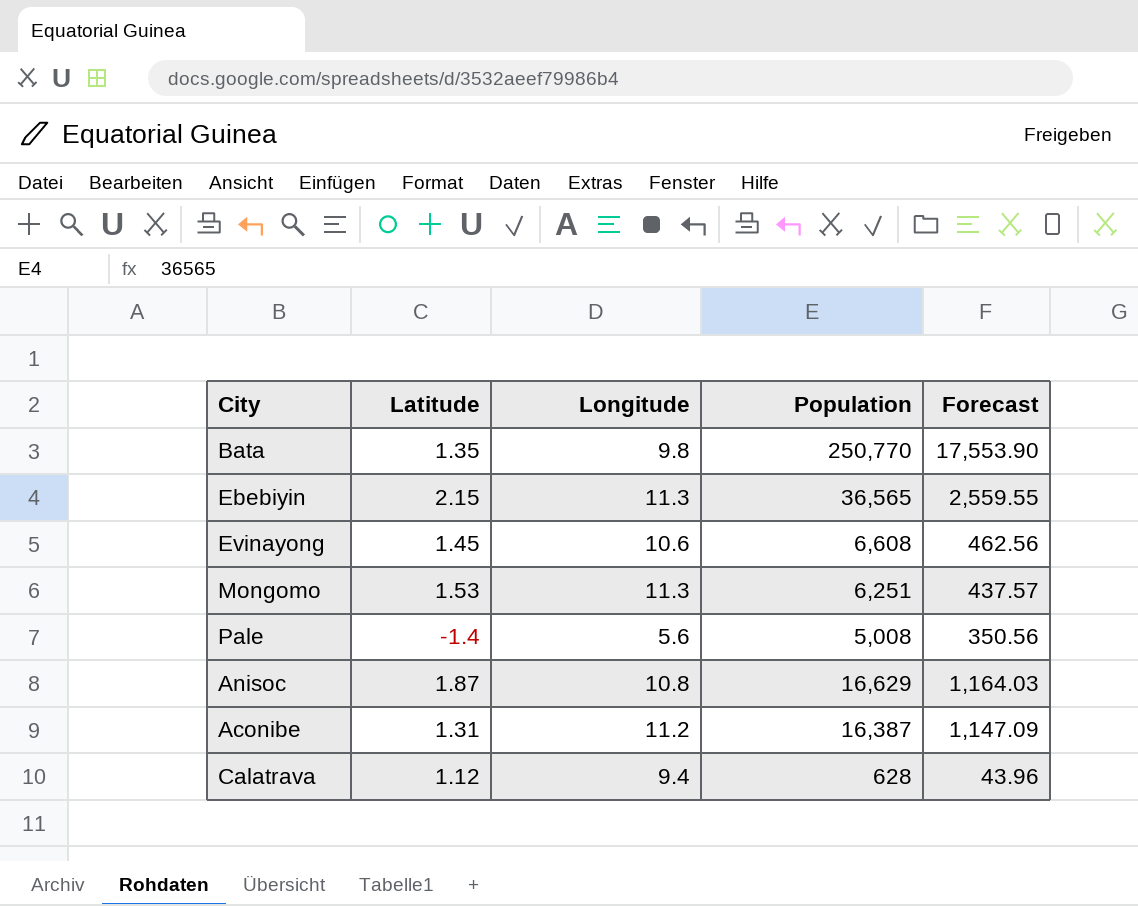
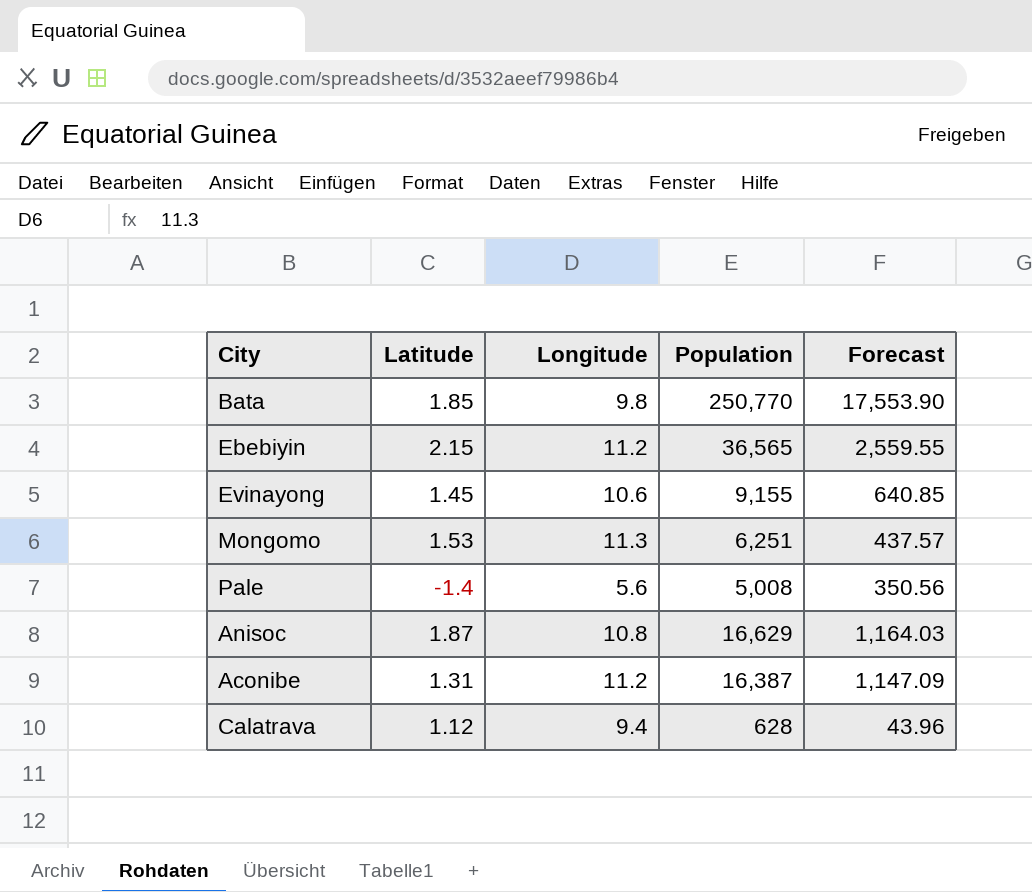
Bata | Latitude: 1.35 -> 1.85
Ebebiyin | Longitude: 11.3 -> 11.2
Evinayong | Population: 6,608 -> 9,155
Evinayong | Forecast: 462.56 -> 640.85

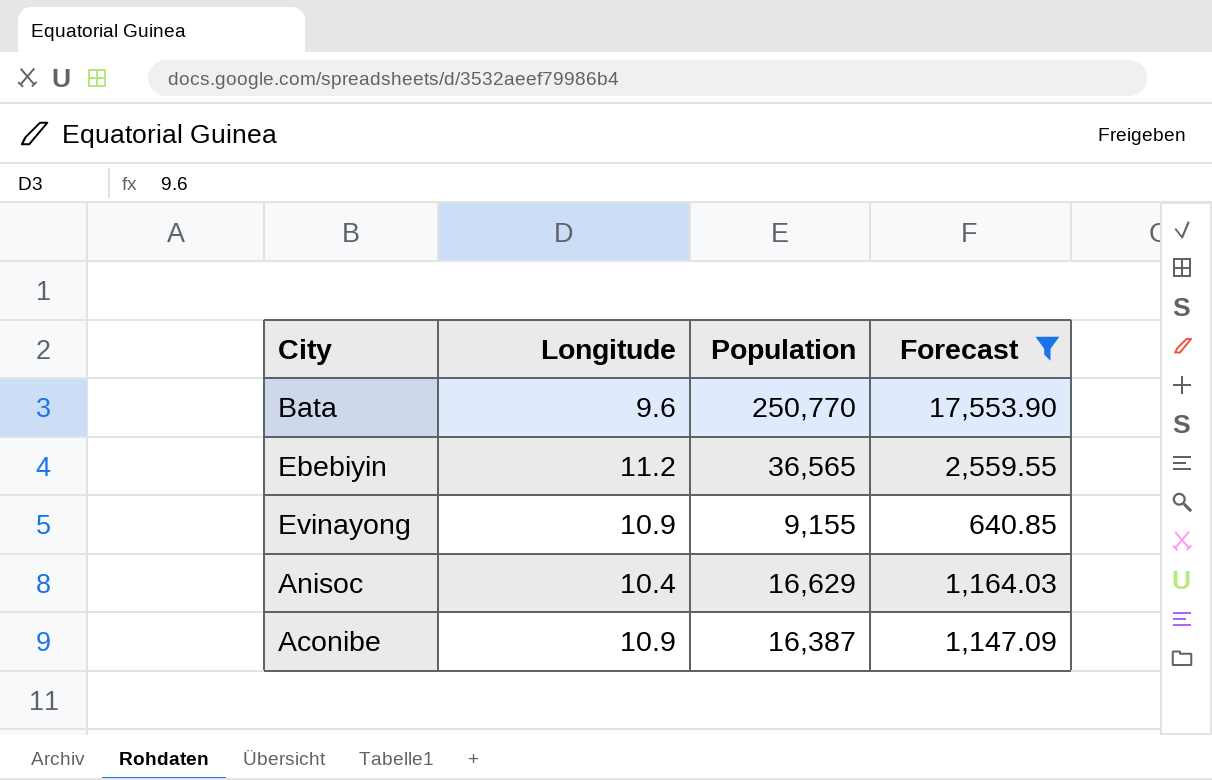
filter: none -> Forecast >= 640.85
column Latitude | position: 2 -> none
Bata | Longitude: 9.8 -> 9.6
Evinayong | Longitude: 10.6 -> 10.9
Anisoc | Longitude: 10.8 -> 10.4
Aconibe | Longitude: 11.2 -> 10.9

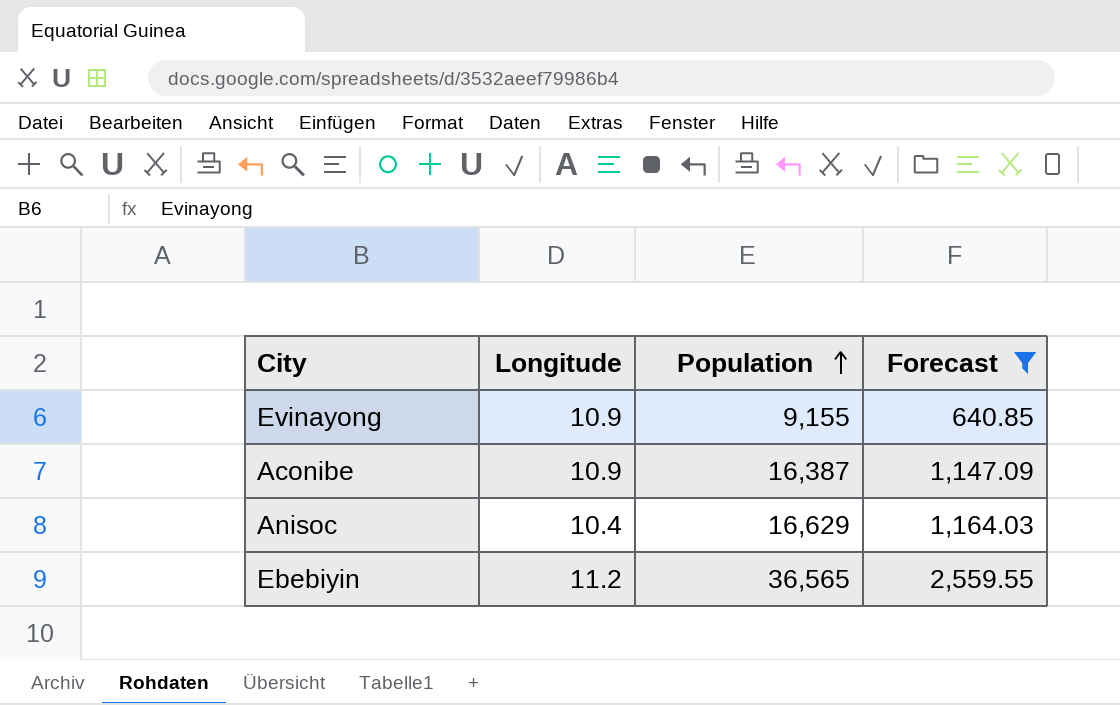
row order: none -> Population ascending
row Bata: 9.6 | 250,770 | 17,553.90 -> none

